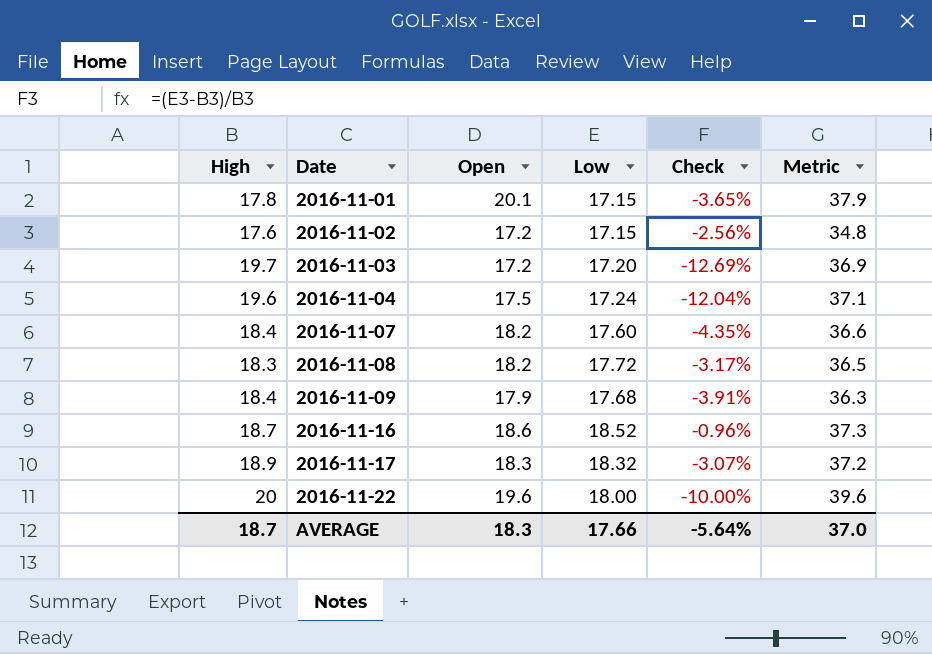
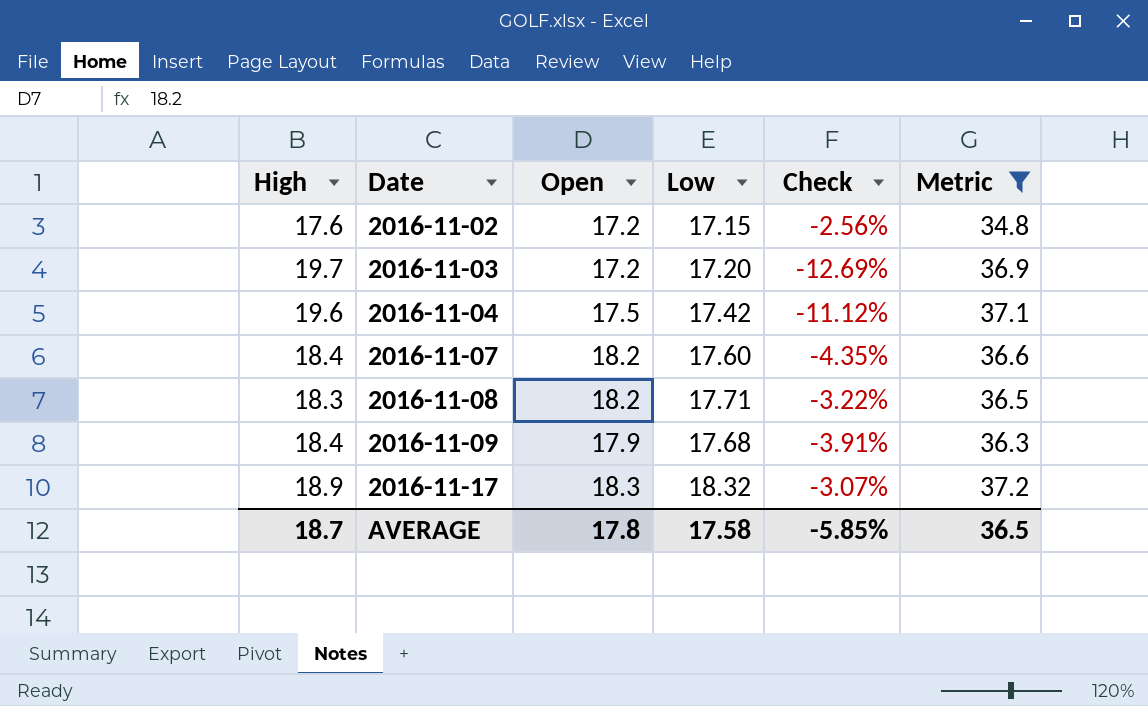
filter: none -> Metric <= 37.2
2016-11-04 | Low: 17.24 -> 17.42
2016-11-04 | Check: -12.04% -> -11.12%
2016-11-08 | Low: 17.72 -> 17.71
2016-11-08 | Check: -3.17% -> -3.22%
AVERAGE | Open: 18.3 -> 17.8
AVERAGE | Low: 17.66 -> 17.58
AVERAGE | Check: -5.64% -> -5.85%
AVERAGE | Metric: 37.0 -> 36.5

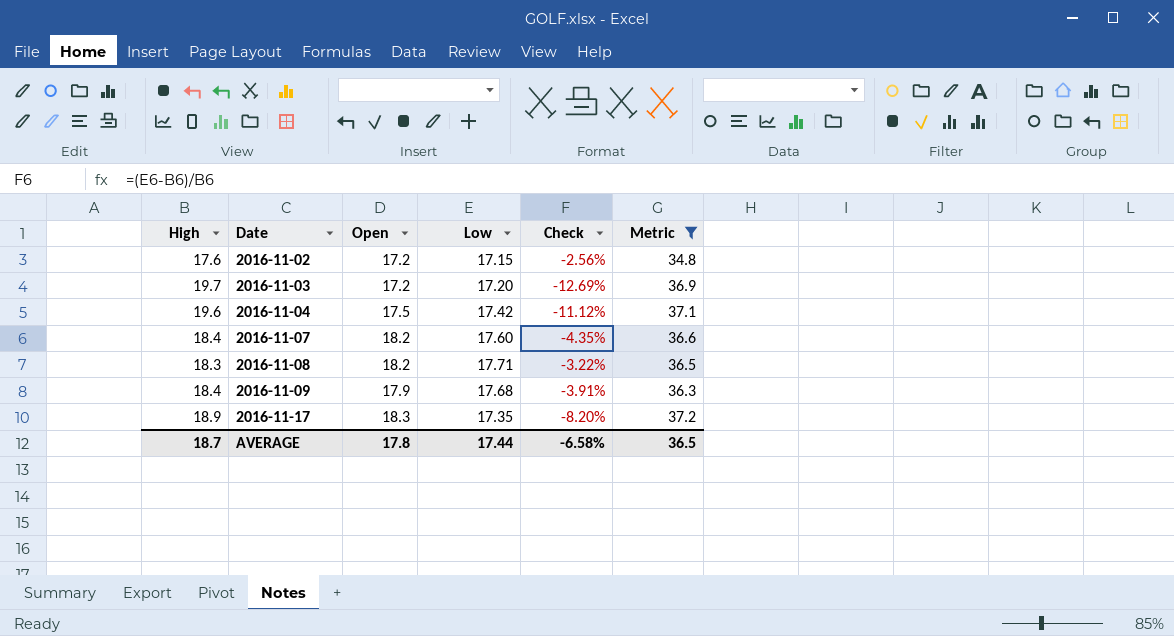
2016-11-17 | Low: 18.32 -> 17.35
2016-11-17 | Check: -3.07% -> -8.20%
AVERAGE | Low: 17.58 -> 17.44
AVERAGE | Check: -5.85% -> -6.58%

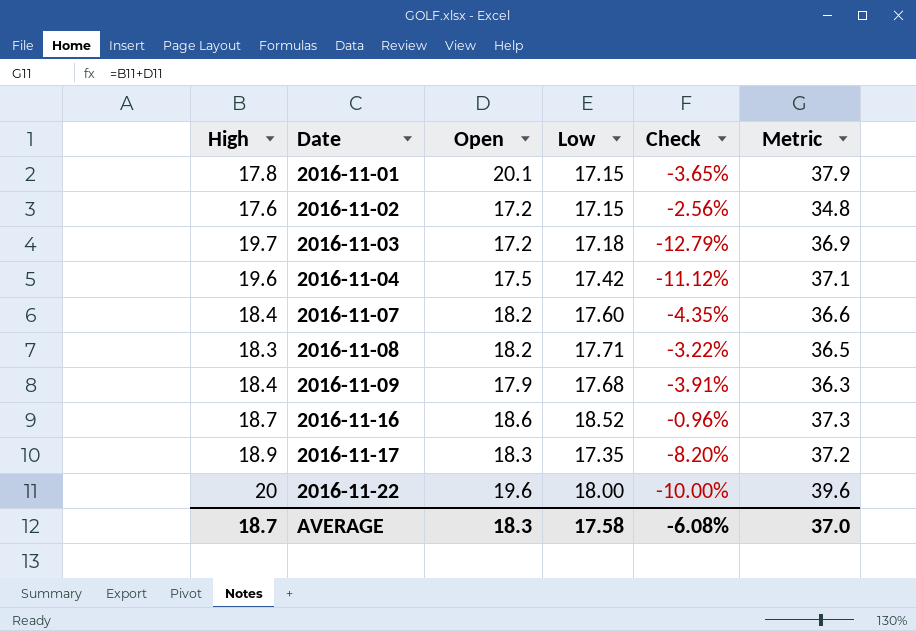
filter: Metric <= 37.2 -> none
2016-11-03 | Low: 17.20 -> 17.18
2016-11-03 | Check: -12.69% -> -12.79%
AVERAGE | Open: 17.8 -> 18.3
AVERAGE | Low: 17.44 -> 17.58
AVERAGE | Check: -6.58% -> -6.08%
AVERAGE | Metric: 36.5 -> 37.0

